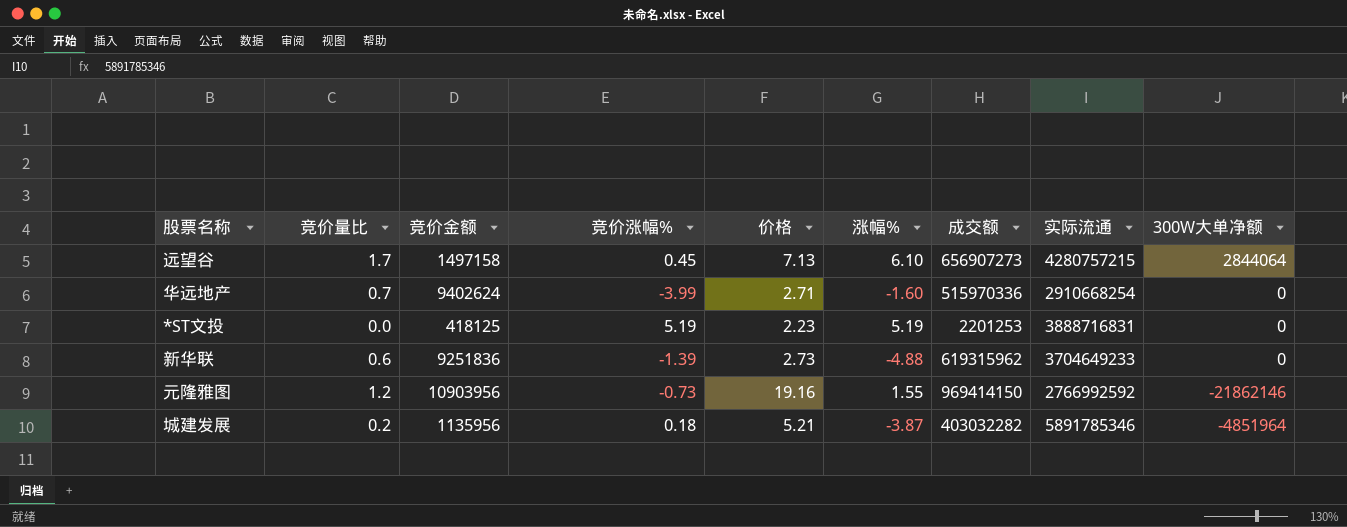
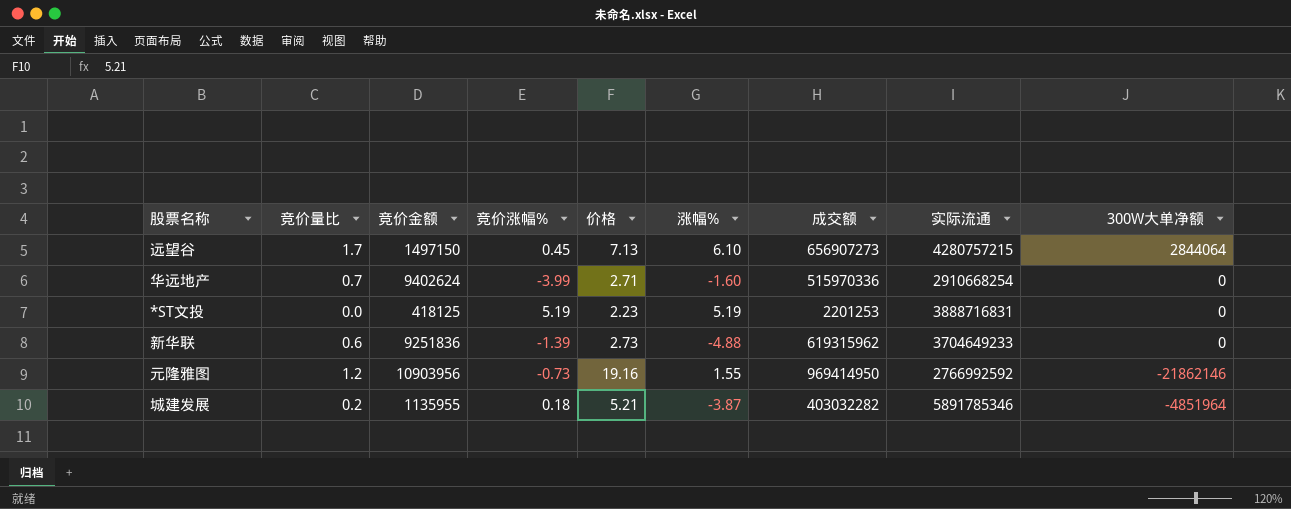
远望谷 | 竞价金额: 1497158 -> 1497150
元隆雅图 | 成交额: 969414150 -> 969414950
城建发展 | 竞价金额: 1135956 -> 1135955

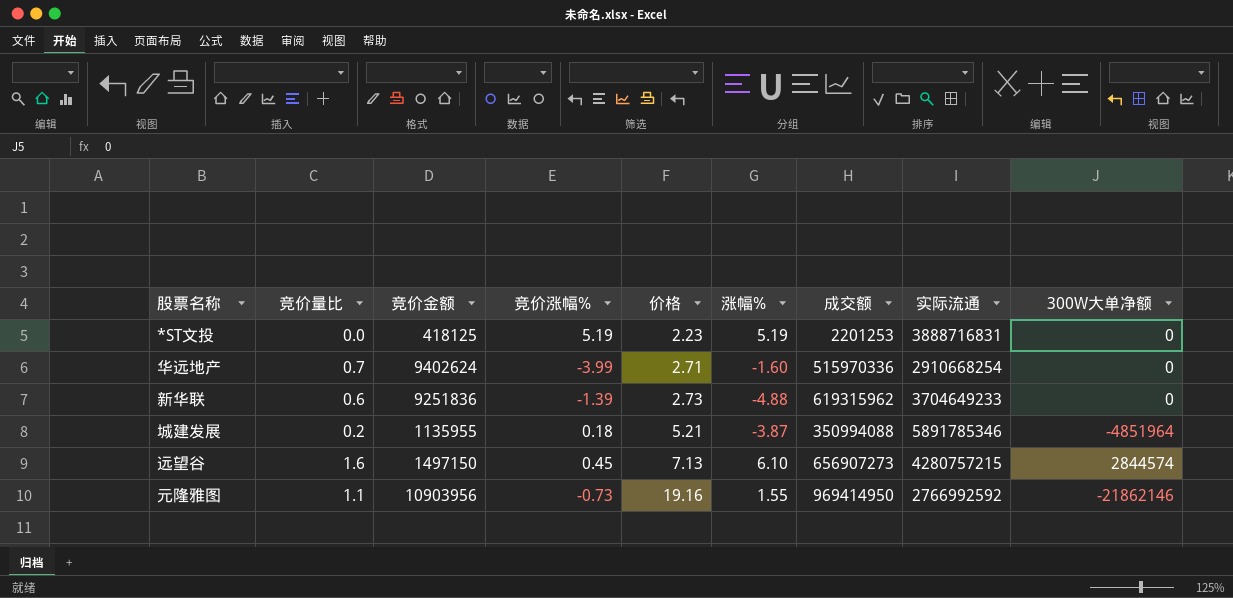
row order: none -> 价格 ascending
城建发展 | 成交额: 403032282 -> 350994088
远望谷 | 竞价量比: 1.7 -> 1.6
远望谷 | 300W大单净额: 2844064 -> 2844574
元隆雅图 | 竞价量比: 1.2 -> 1.1

